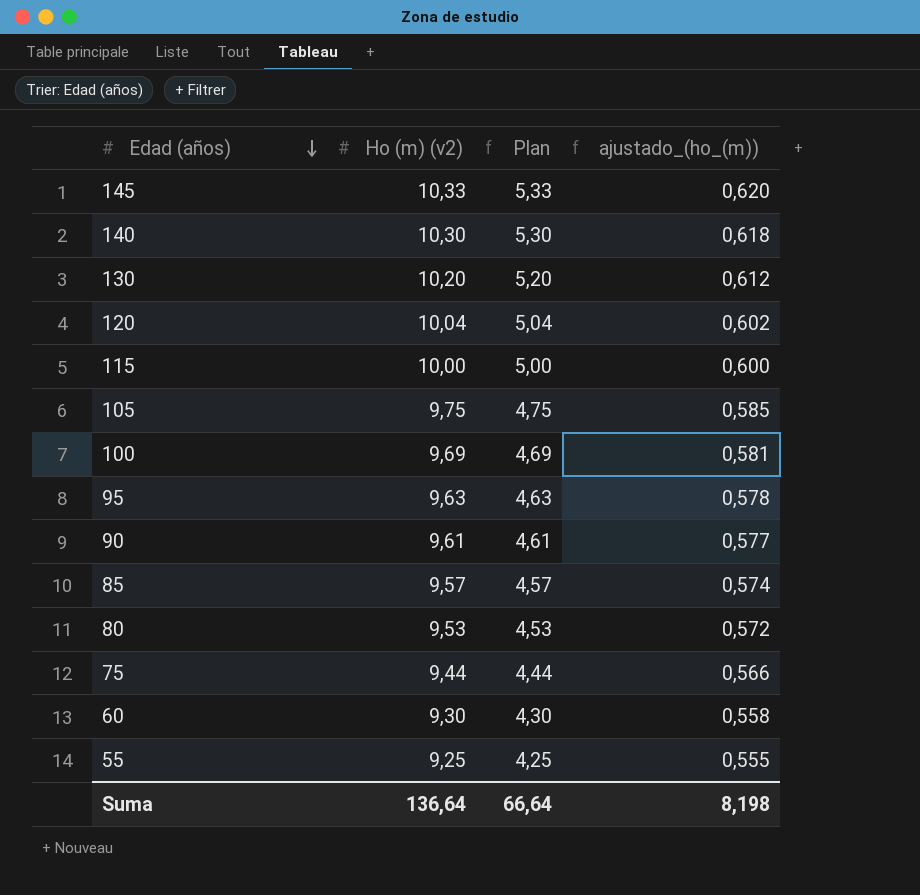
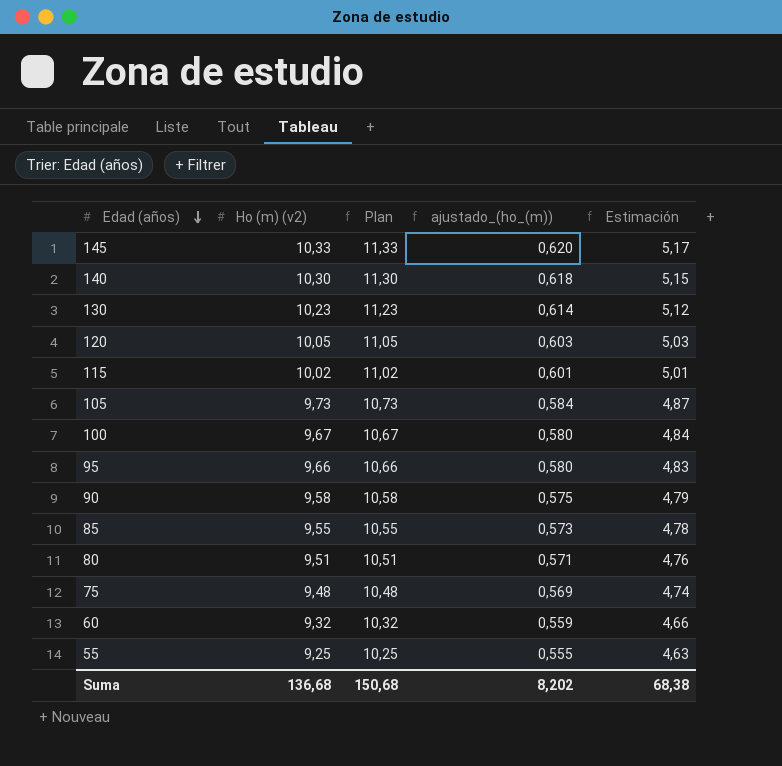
column Plan | formula: [Ho (m) (v2)] - 5 -> [Ho (m) (v2)] + 1
column Estimación | formula: none -> [Ho (m) (v2)] * 0,5
130 | Ho (m) (v2): 10,20 -> 10,23
130 | ajustado_(ho_(m)): 0,612 -> 0,614
120 | Ho (m) (v2): 10,04 -> 10,05
120 | ajustado_(ho_(m)): 0,602 -> 0,603
115 | Ho (m) (v2): 10,00 -> 10,02
115 | ajustado_(ho_(m)): 0,600 -> 0,601
105 | Ho (m) (v2): 9,75 -> 9,73
105 | ajustado_(ho_(m)): 0,585 -> 0,584
100 | Ho (m) (v2): 9,69 -> 9,67
100 | ajustado_(ho_(m)): 0,581 -> 0,580
95 | Ho (m) (v2): 9,63 -> 9,66
95 | ajustado_(ho_(m)): 0,578 -> 0,580
90 | Ho (m) (v2): 9,61 -> 9,58
90 | ajustado_(ho_(m)): 0,577 -> 0,575
85 | Ho (m) (v2): 9,57 -> 9,55
85 | ajustado_(ho_(m)): 0,574 -> 0,573
80 | Ho (m) (v2): 9,53 -> 9,51
80 | ajustado_(ho_(m)): 0,572 -> 0,571
75 | Ho (m) (v2): 9,44 -> 9,48
75 | ajustado_(ho_(m)): 0,566 -> 0,569
60 | Ho (m) (v2): 9,30 -> 9,32
60 | ajustado_(ho_(m)): 0,558 -> 0,559
Suma | Ho (m) (v2): 136,64 -> 136,68
Suma | Plan: 66,64 -> 150,68
Suma | ajustado_(ho_(m)): 8,198 -> 8,202

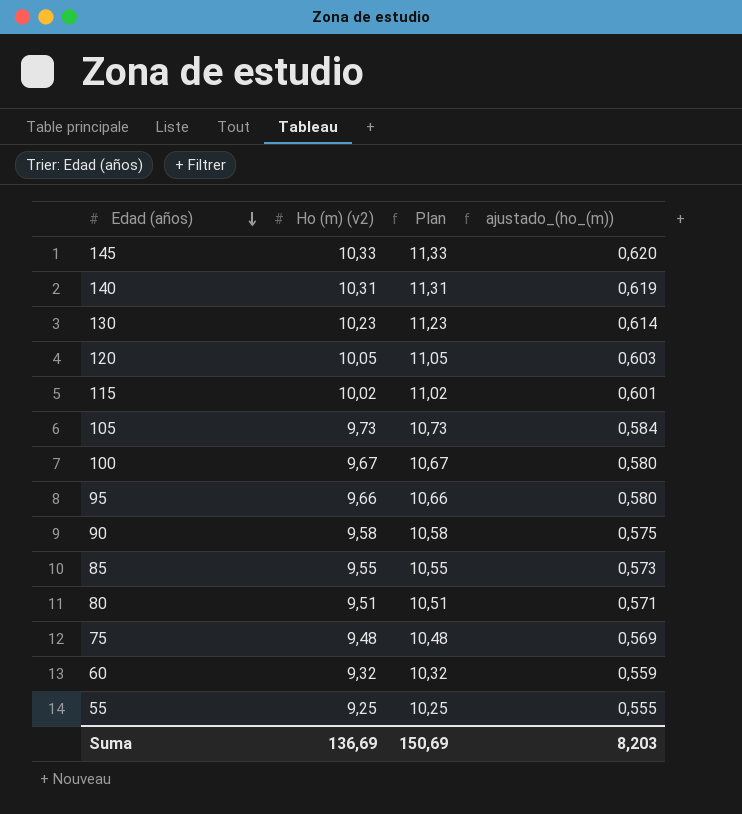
column Estimación | formula: [Ho (m) (v2)] * 0,5 -> none
140 | Ho (m) (v2): 10,30 -> 10,31
140 | Plan: 11,30 -> 11,31
140 | ajustado_(ho_(m)): 0,618 -> 0,619
Suma | Ho (m) (v2): 136,68 -> 136,69
Suma | Plan: 150,68 -> 150,69
Suma | ajustado_(ho_(m)): 8,202 -> 8,203

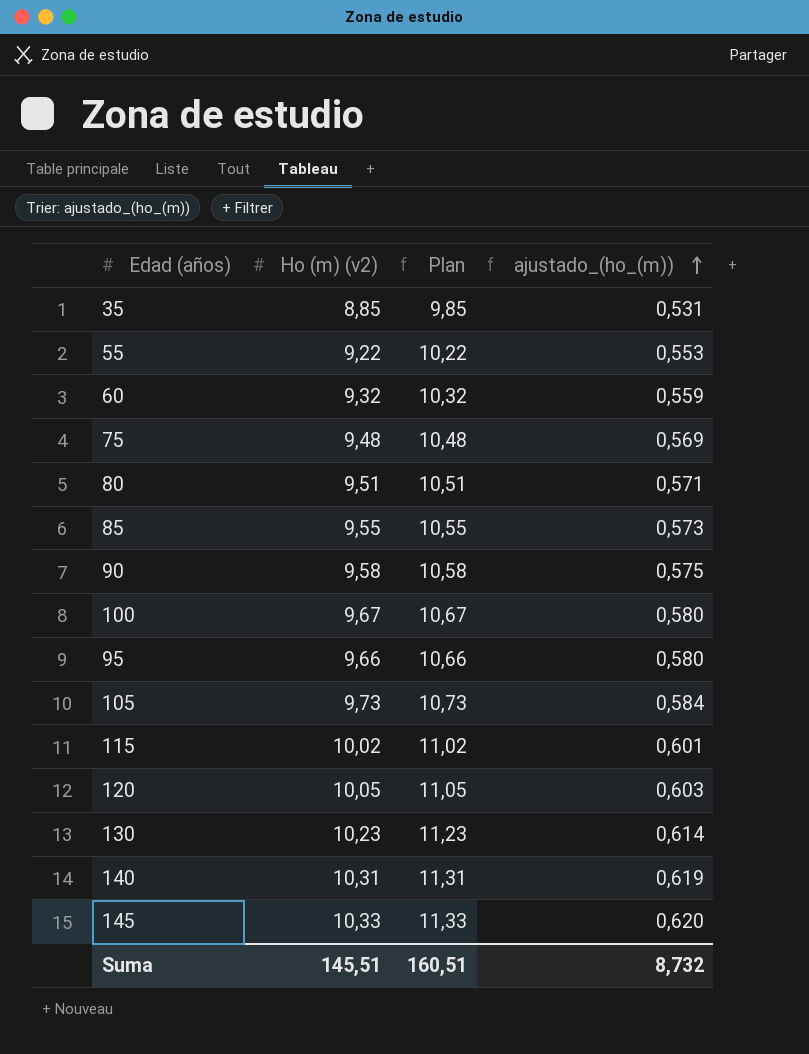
row order: Edad (años) descending -> ajustado_(ho_(m)) ascending
row 35: none -> 8,85 | 9,85 | 0,531
55 | Ho (m) (v2): 9,25 -> 9,22
55 | Plan: 10,25 -> 10,22
55 | ajustado_(ho_(m)): 0,555 -> 0,553
Suma | Ho (m) (v2): 136,69 -> 145,51
Suma | Plan: 150,69 -> 160,51
Suma | ajustado_(ho_(m)): 8,203 -> 8,732

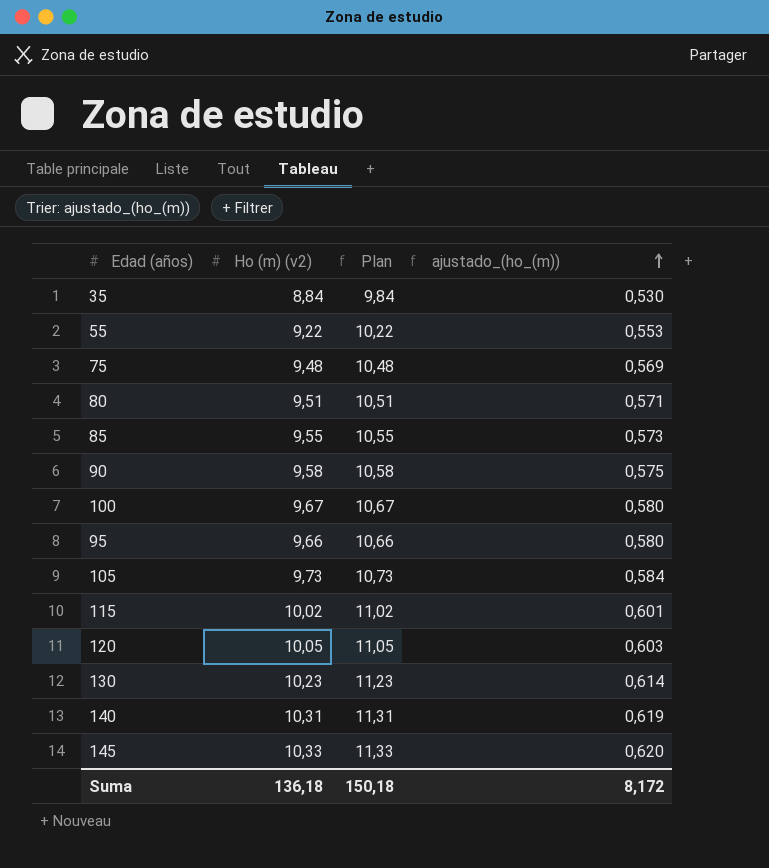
row 60: 9,32 | 10,32 | 0,559 -> none
35 | Ho (m) (v2): 8,85 -> 8,84
35 | Plan: 9,85 -> 9,84
35 | ajustado_(ho_(m)): 0,531 -> 0,530
Suma | Ho (m) (v2): 145,51 -> 136,18
Suma | Plan: 160,51 -> 150,18
Suma | ajustado_(ho_(m)): 8,732 -> 8,172

